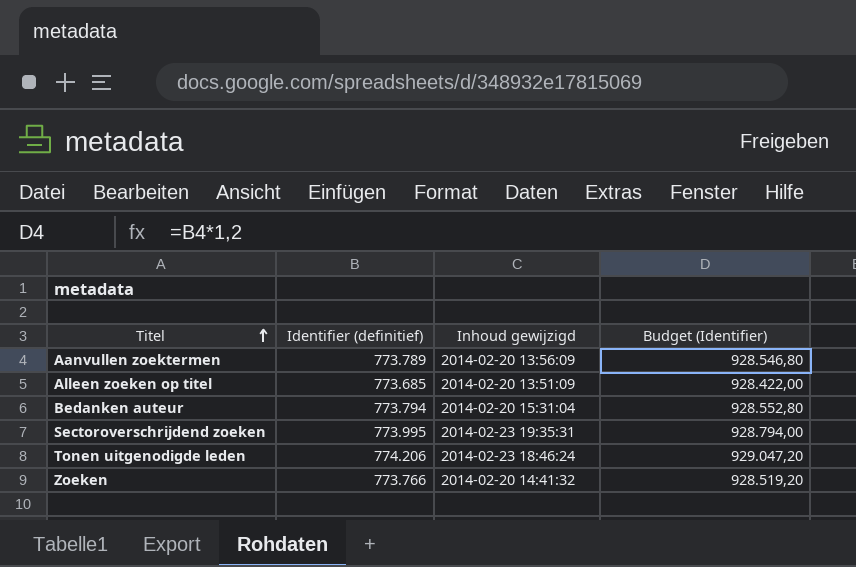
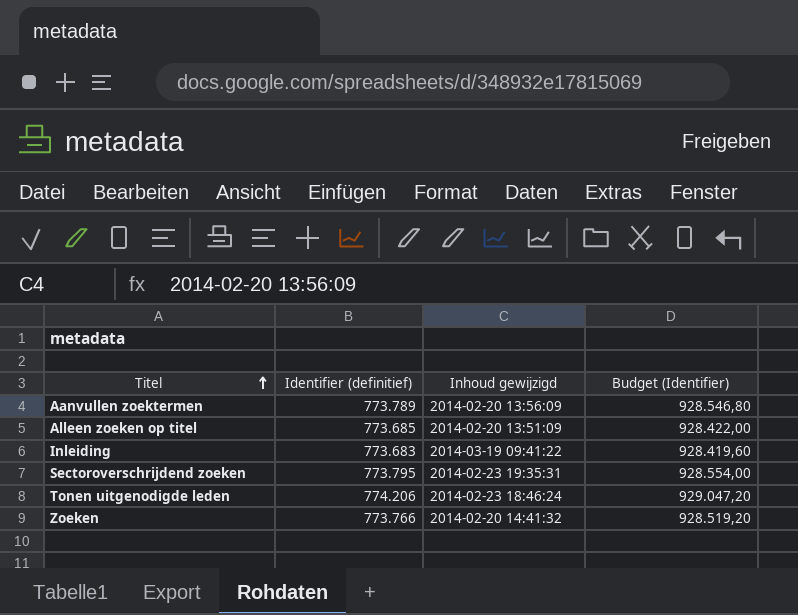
row Bedanken auteur: 773.794 | 2014-02-20 15:31:04 | 928.552,80 -> none
row Inleiding: none -> 773.683 | 2014-03-19 09:41:22 | 928.419,60
Sectoroverschrijdend zoeken | Identifier (definitief): 773.995 -> 773.795
Sectoroverschrijdend zoeken | Budget (Identifier): 928.794,00 -> 928.554,00

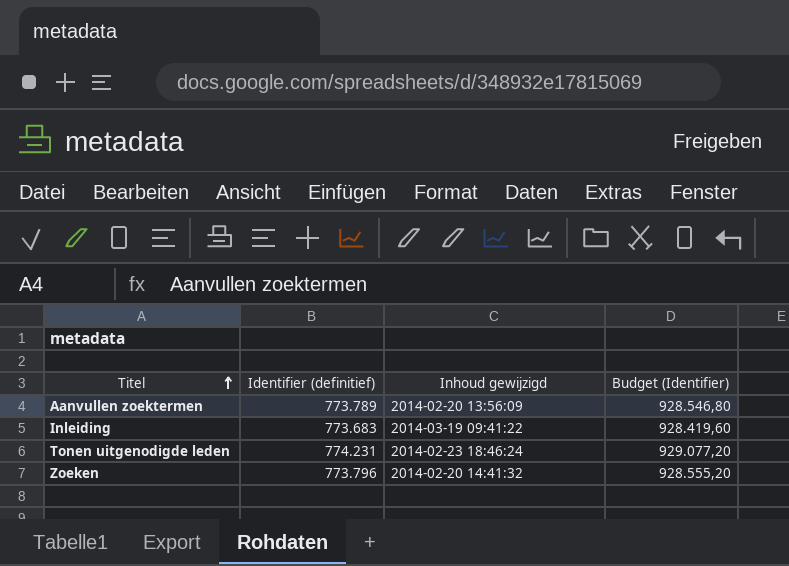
row Alleen zoeken op titel: 773.685 | 2014-02-20 13:51:09 | 928.422,00 -> none
row Sectoroverschrijdend zoeken: 773.795 | 2014-02-23 19:35:31 | 928.554,00 -> none
Tonen uitgenodigde leden | Identifier (definitief): 774.206 -> 774.231
Tonen uitgenodigde leden | Budget (Identifier): 929.047,20 -> 929.077,20
Zoeken | Identifier (definitief): 773.766 -> 773.796
Zoeken | Budget (Identifier): 928.519,20 -> 928.555,20

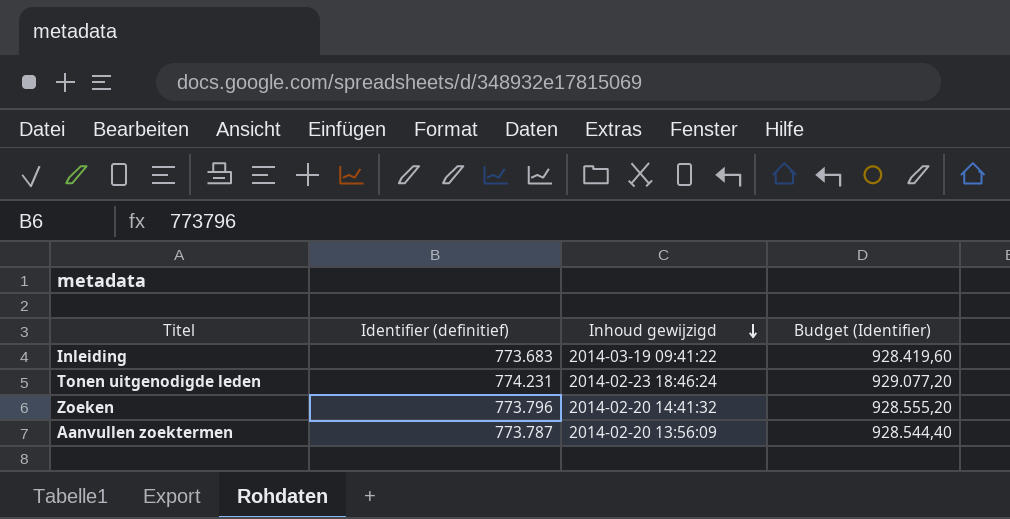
row order: Titel ascending -> Inhoud gewijzigd descending
Aanvullen zoektermen | Identifier (definitief): 773.789 -> 773.787
Aanvullen zoektermen | Budget (Identifier): 928.546,80 -> 928.544,40

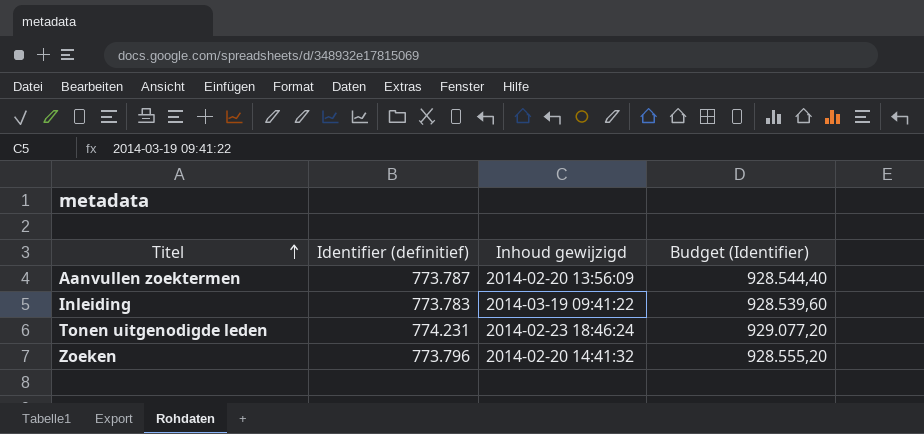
row order: Inhoud gewijzigd descending -> Titel ascending
Inleiding | Identifier (definitief): 773.683 -> 773.783
Inleiding | Budget (Identifier): 928.419,60 -> 928.539,60

